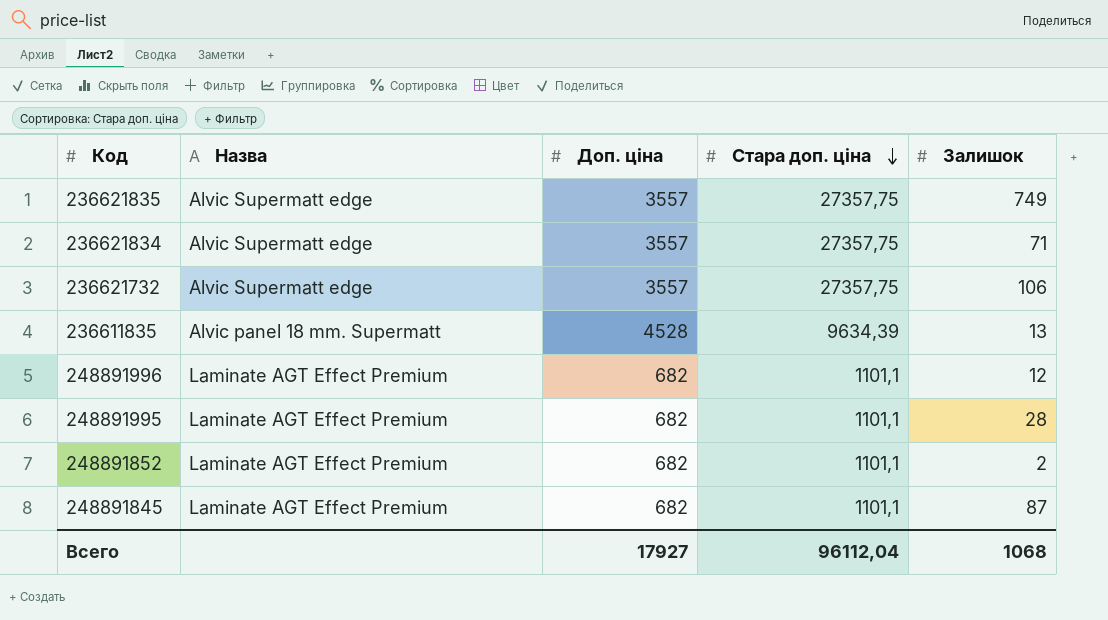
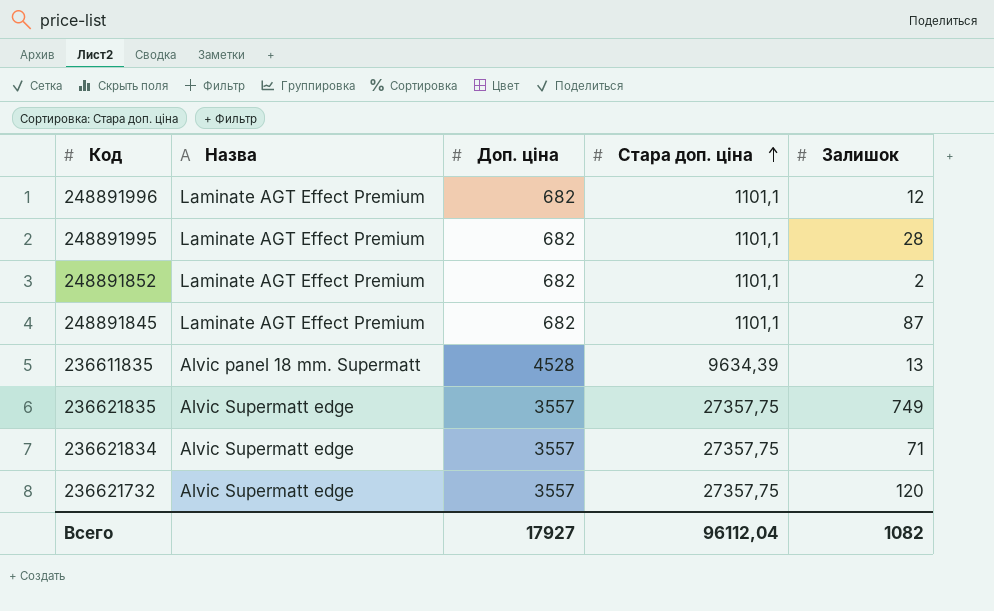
row order: Стара доп. ціна descending -> Стара доп. ціна ascending
236621732 | Залишок: 106 -> 120
Всего | Залишок: 1068 -> 1082

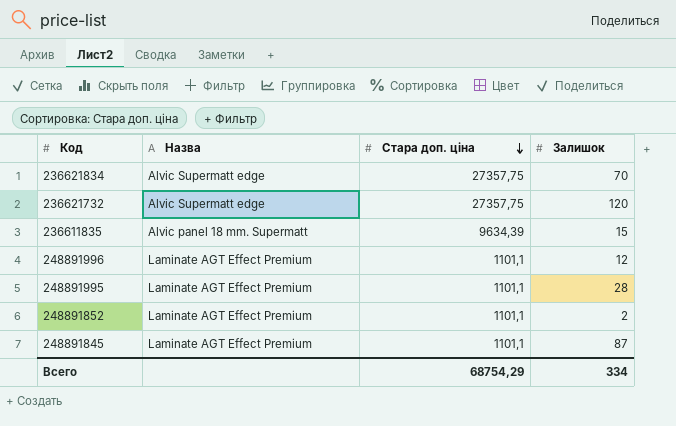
row order: Стара доп. ціна ascending -> Стара доп. ціна descending
column Доп. ціна | position: 3 -> none
row 236621835: Alvic Supermatt edge | 3557 | 27357,75 | 749 -> none
236621834 | Залишок: 71 -> 70
236611835 | Залишок: 13 -> 15
Всего | Стара доп. ціна: 96112,04 -> 68754,29
Всего | Залишок: 1082 -> 334

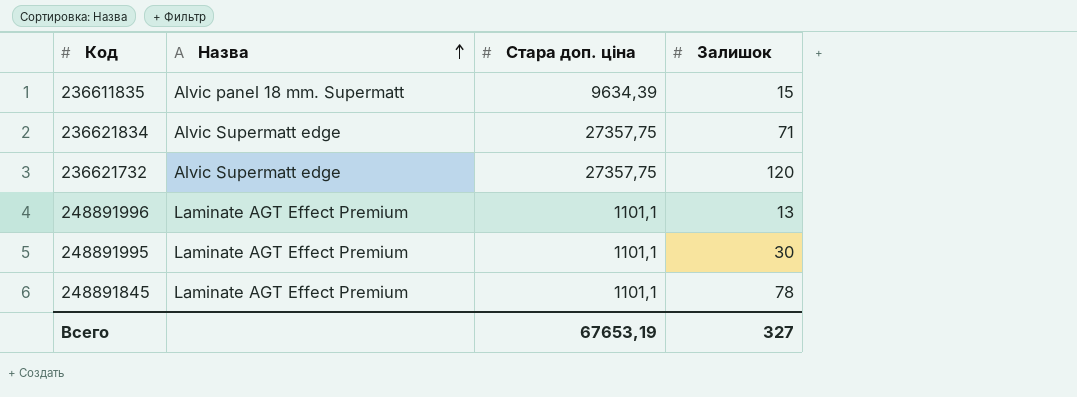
row order: Стара доп. ціна descending -> Назва ascending
row 248891852: Laminate AGT Effect Premium | 1101,1 | 2 -> none
236621834 | Залишок: 70 -> 71
248891996 | Залишок: 12 -> 13
248891995 | Залишок: 28 -> 30
248891845 | Залишок: 87 -> 78
Всего | Стара доп. ціна: 68754,29 -> 67653,19
Всего | Залишок: 334 -> 327

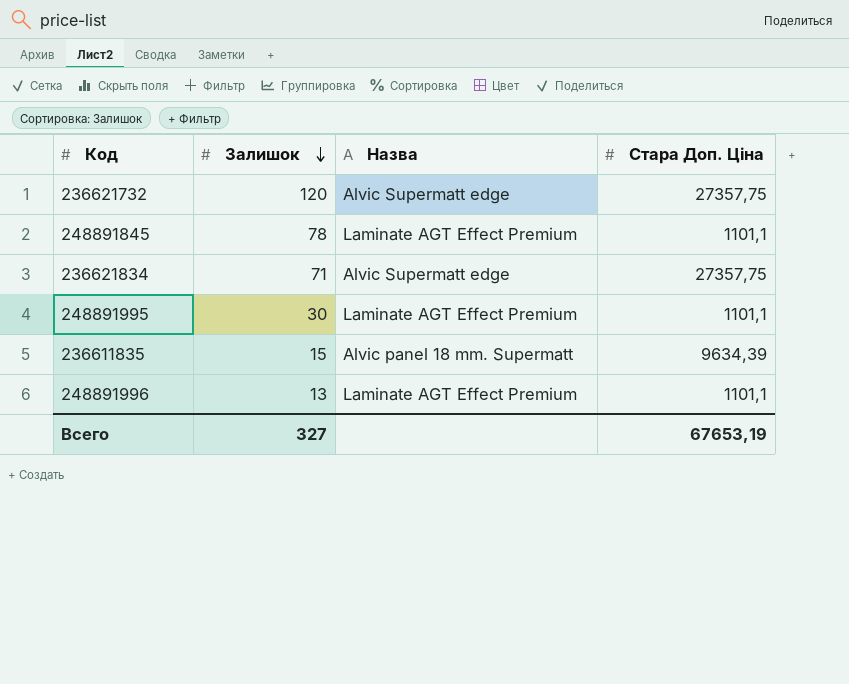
row order: Назва ascending -> Залишок descending
column Залишок | position: 4 -> 2
column name: Стара доп. ціна -> Стара Доп. Ціна

